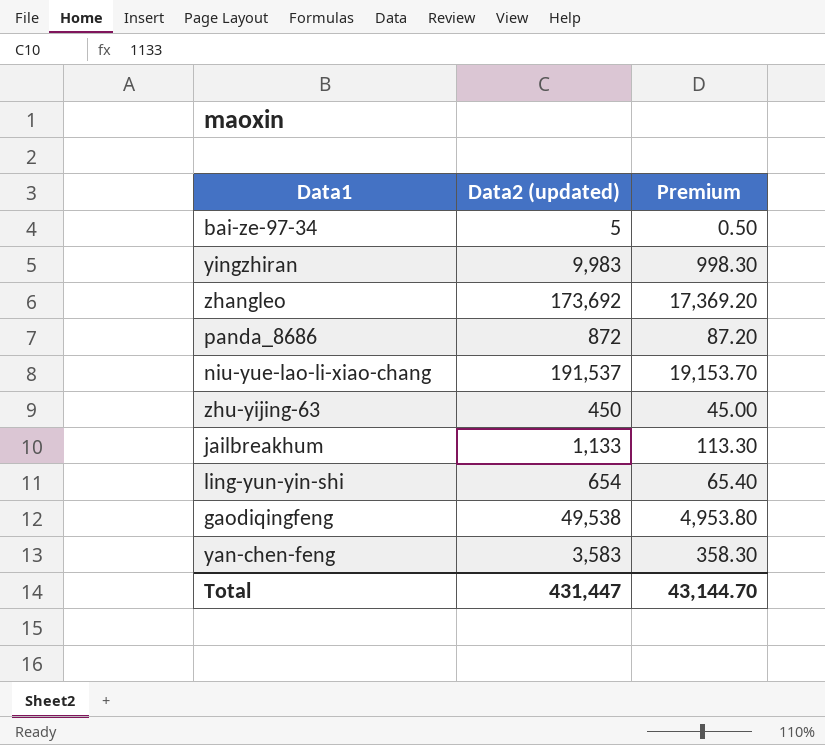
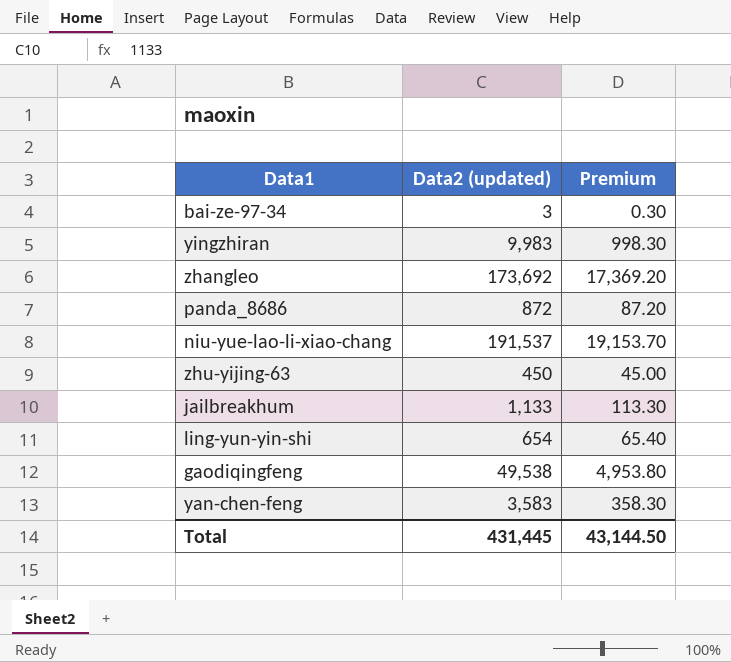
bai-ze-97-34 | Data2 (updated): 5 -> 3
bai-ze-97-34 | Premium: 0.50 -> 0.30
Total | Data2 (updated): 431,447 -> 431,445
Total | Premium: 43,144.70 -> 43,144.50

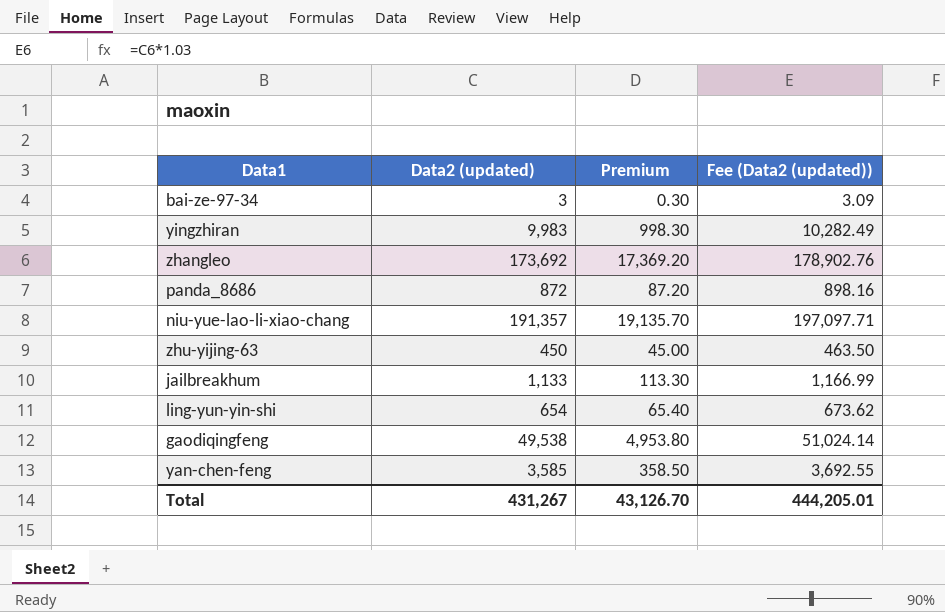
column Fee (Data2 (updated)) | formula: none -> [Data2 (updated)] * 1.03
niu-yue-lao-li-xiao-chang | Data2 (updated): 191,537 -> 191,357
niu-yue-lao-li-xiao-chang | Premium: 19,153.70 -> 19,135.70
yan-chen-feng | Data2 (updated): 3,583 -> 3,585
yan-chen-feng | Premium: 358.30 -> 358.50
Total | Data2 (updated): 431,445 -> 431,267
Total | Premium: 43,144.50 -> 43,126.70

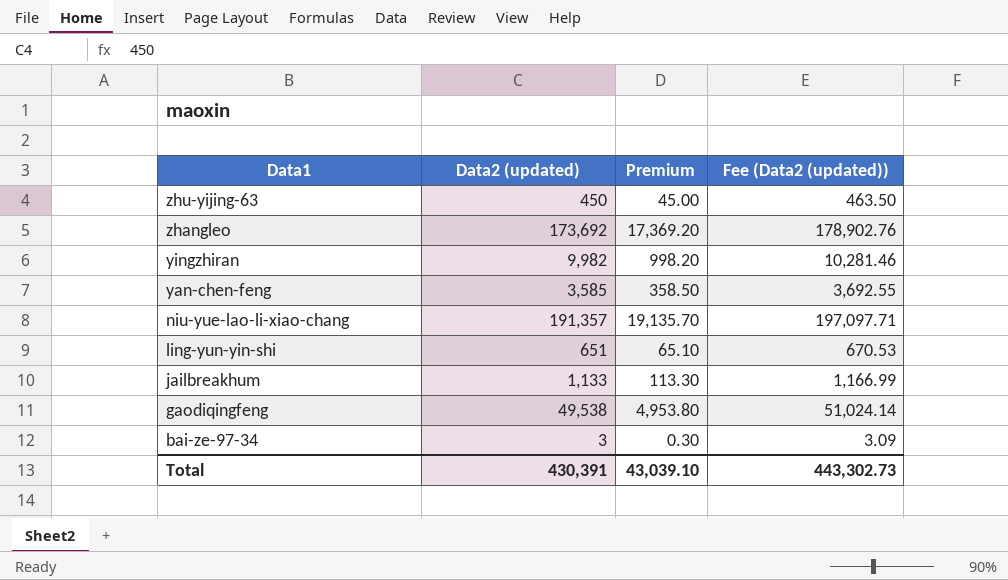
row order: none -> Data1 descending
row panda_8686: 872 | 87.20 | 898.16 -> none
yingzhiran | Data2 (updated): 9,983 -> 9,982
yingzhiran | Premium: 998.30 -> 998.20
yingzhiran | Fee (Data2 (updated)): 10,282.49 -> 10,281.46
ling-yun-yin-shi | Data2 (updated): 654 -> 651
ling-yun-yin-shi | Premium: 65.40 -> 65.10
ling-yun-yin-shi | Fee (Data2 (updated)): 673.62 -> 670.53
Total | Data2 (updated): 431,267 -> 430,391
Total | Premium: 43,126.70 -> 43,039.10
Total | Fee (Data2 (updated)): 444,205.01 -> 443,302.73

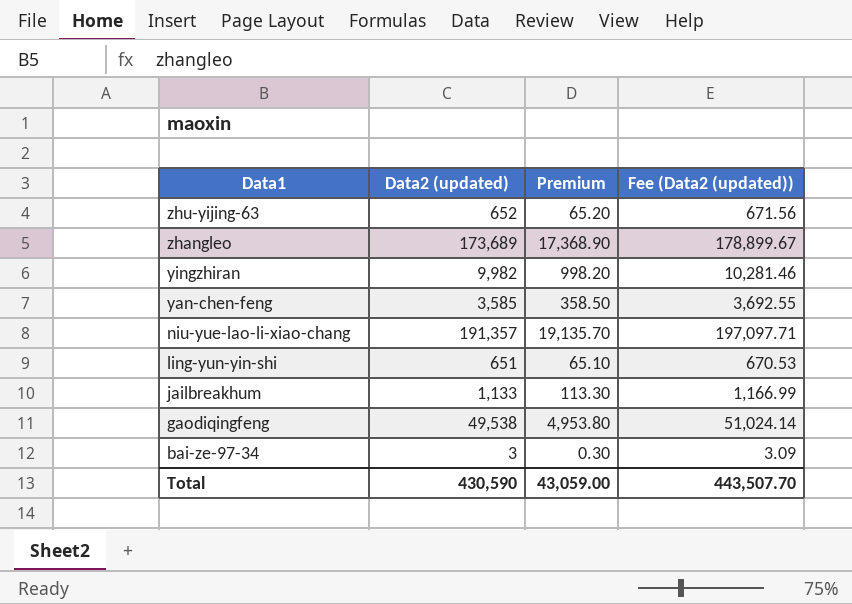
zhu-yijing-63 | Data2 (updated): 450 -> 652
zhu-yijing-63 | Premium: 45.00 -> 65.20
zhu-yijing-63 | Fee (Data2 (updated)): 463.50 -> 671.56
zhangleo | Data2 (updated): 173,692 -> 173,689
zhangleo | Premium: 17,369.20 -> 17,368.90
zhangleo | Fee (Data2 (updated)): 178,902.76 -> 178,899.67
Total | Data2 (updated): 430,391 -> 430,590
Total | Premium: 43,039.10 -> 43,059.00
Total | Fee (Data2 (updated)): 443,302.73 -> 443,507.70

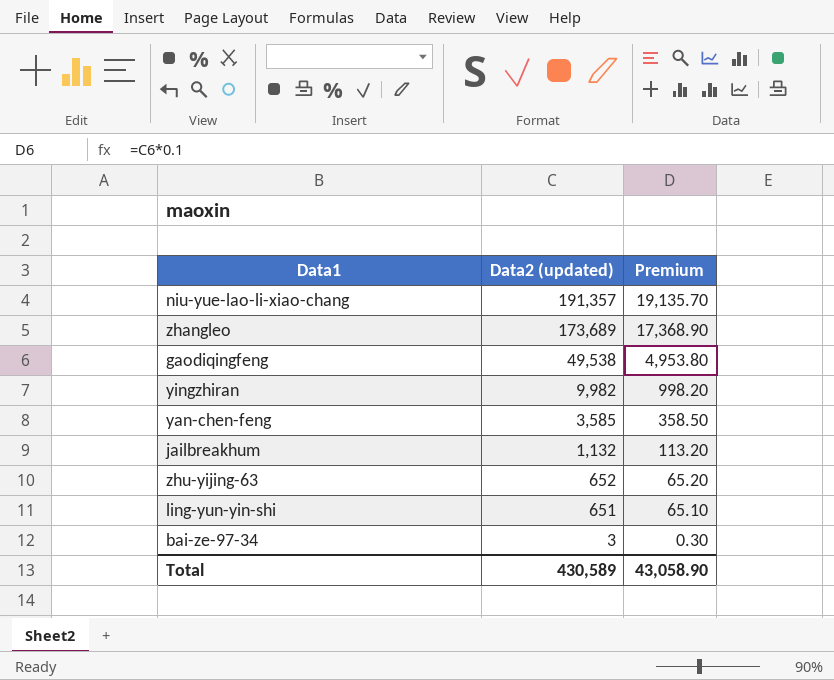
row order: Data1 descending -> Data2 (updated) descending
column Fee (Data2 (updated)) | formula: [Data2 (updated)] * 1.03 -> none
jailbreakhum | Data2 (updated): 1,133 -> 1,132
jailbreakhum | Premium: 113.30 -> 113.20
Total | Data2 (updated): 430,590 -> 430,589
Total | Premium: 43,059.00 -> 43,058.90

